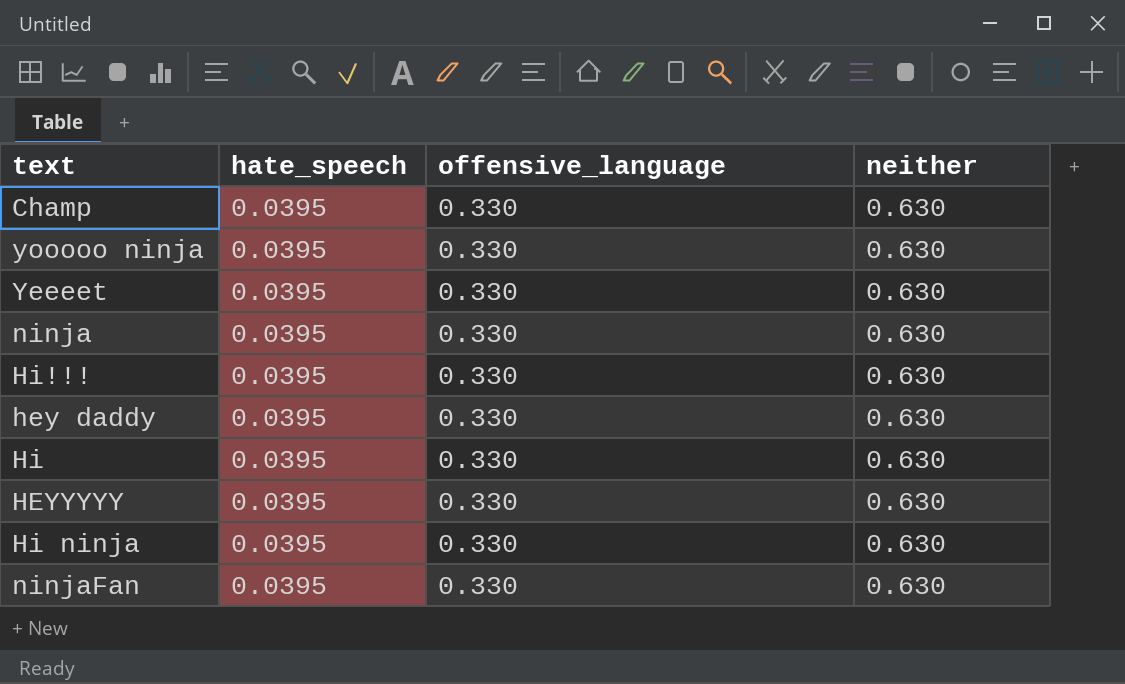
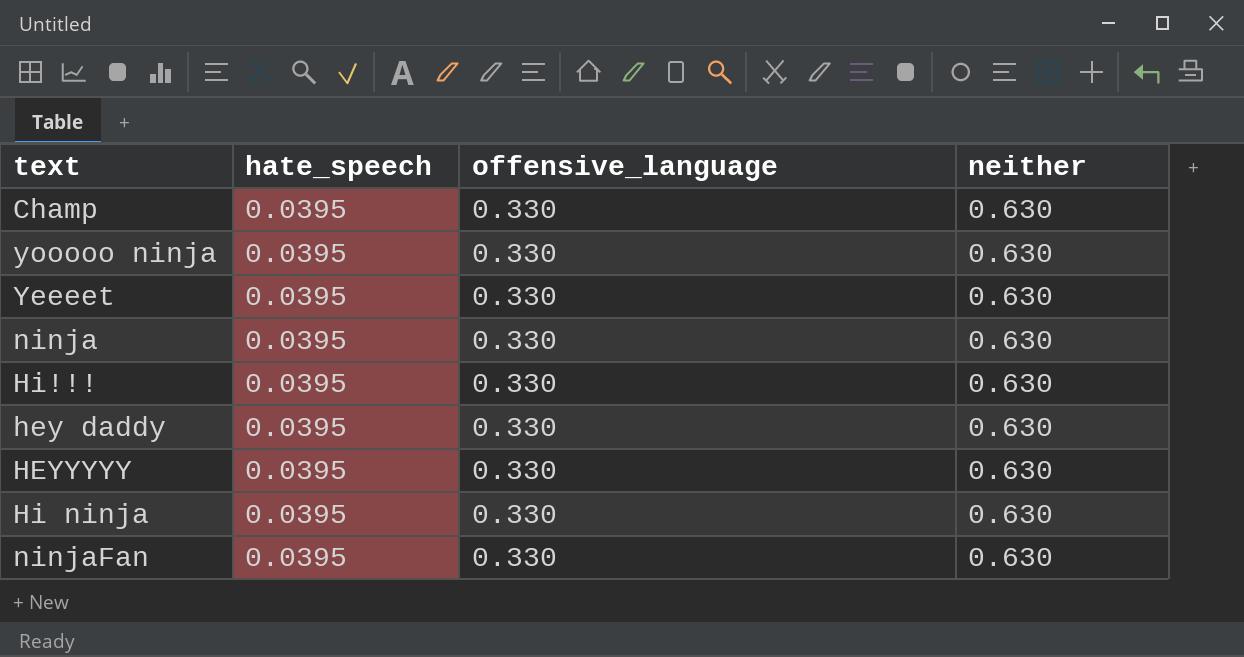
row Hi: 0.0395 | 0.330 | 0.630 -> none

